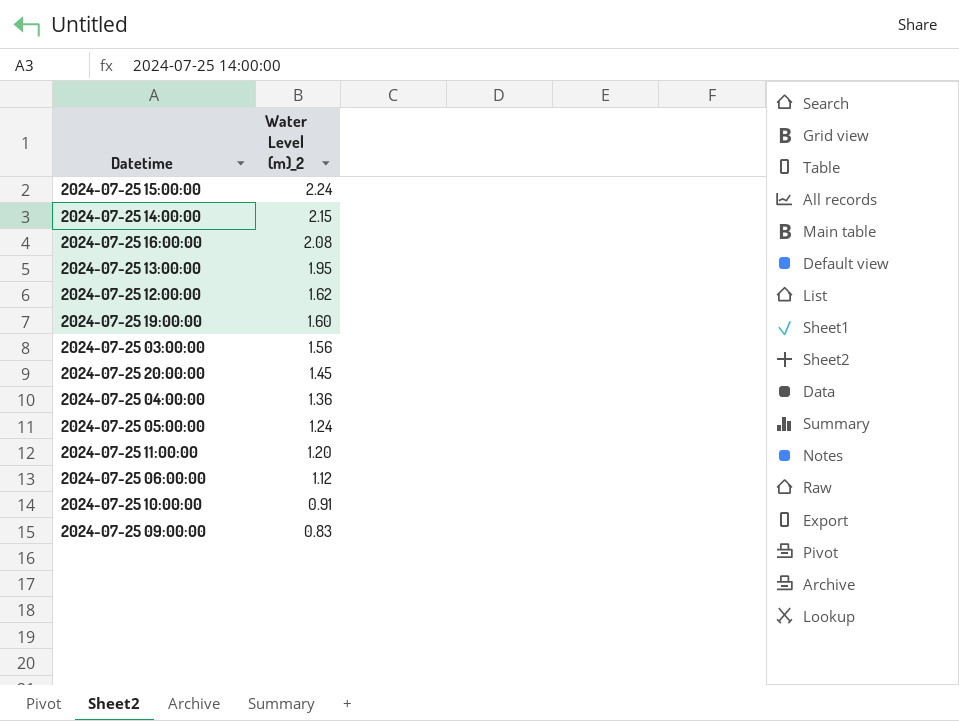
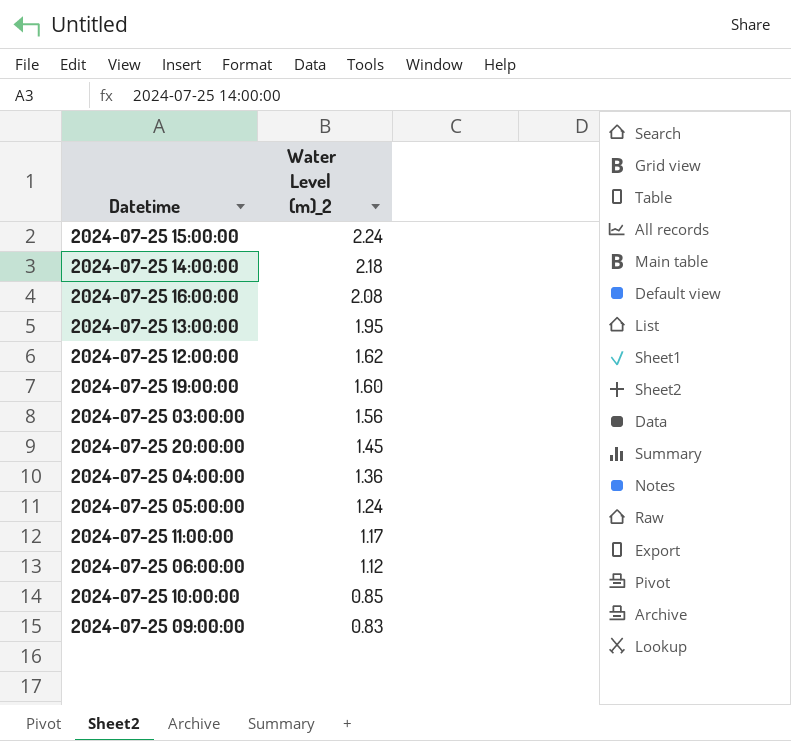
2024-07-25 14:00:00 | Water Level (m)_2: 2.15 -> 2.18
2024-07-25 11:00:00 | Water Level (m)_2: 1.20 -> 1.17
2024-07-25 10:00:00 | Water Level (m)_2: 0.91 -> 0.85

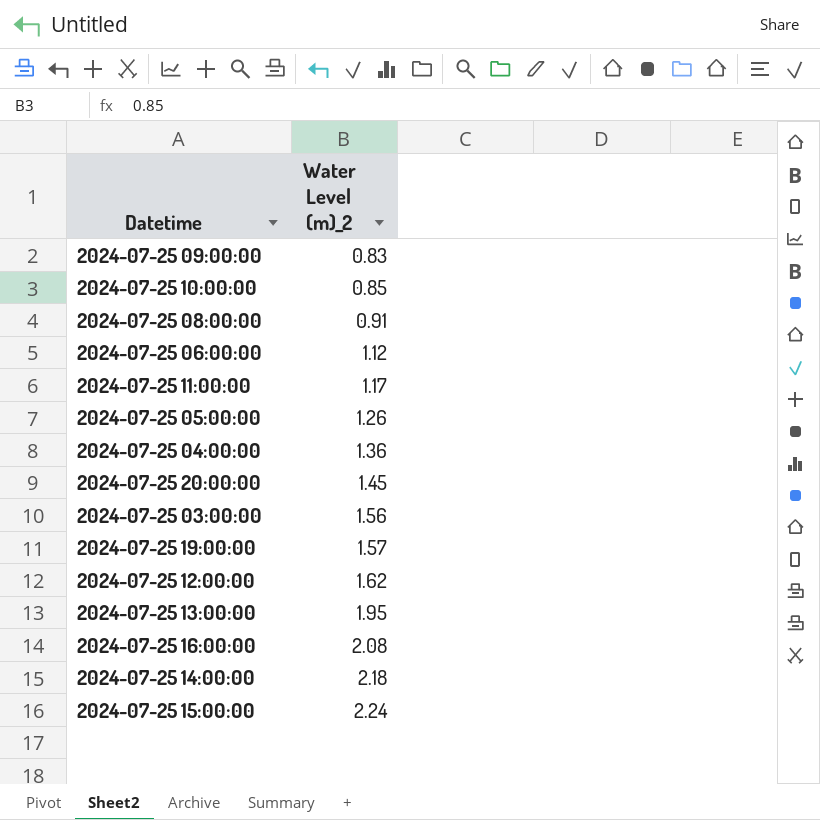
row order: Water Level (m)_2 descending -> Water Level (m)_2 ascending
row 2024-07-25 08:00:00: none -> 0.91
2024-07-25 05:00:00 | Water Level (m)_2: 1.24 -> 1.26
2024-07-25 19:00:00 | Water Level (m)_2: 1.60 -> 1.57

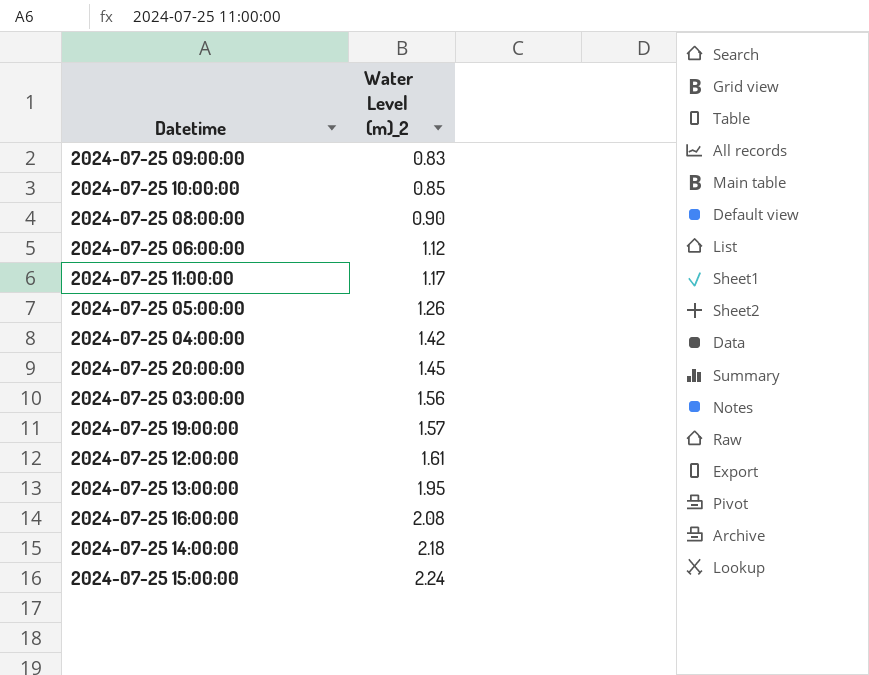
2024-07-25 08:00:00 | Water Level (m)_2: 0.91 -> 0.90
2024-07-25 04:00:00 | Water Level (m)_2: 1.36 -> 1.42
2024-07-25 12:00:00 | Water Level (m)_2: 1.62 -> 1.61

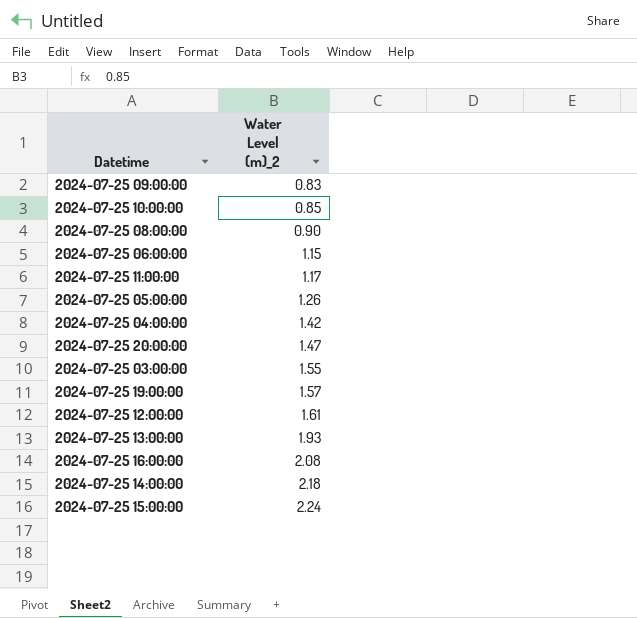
2024-07-25 06:00:00 | Water Level (m)_2: 1.12 -> 1.15
2024-07-25 20:00:00 | Water Level (m)_2: 1.45 -> 1.47
2024-07-25 03:00:00 | Water Level (m)_2: 1.56 -> 1.55
2024-07-25 13:00:00 | Water Level (m)_2: 1.95 -> 1.93

